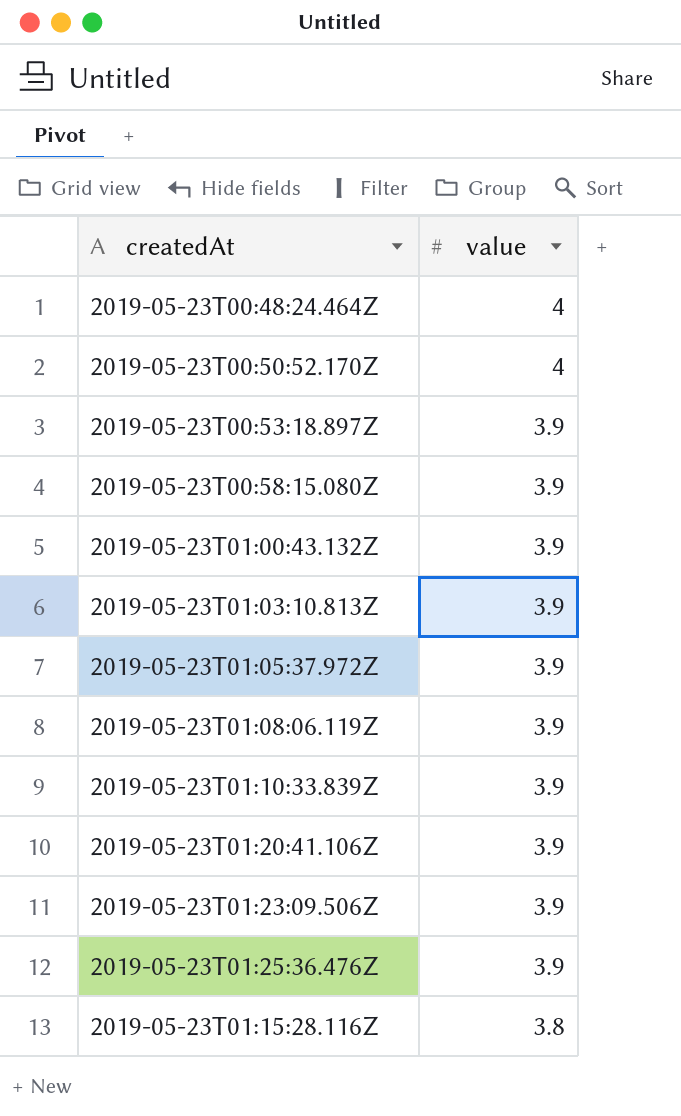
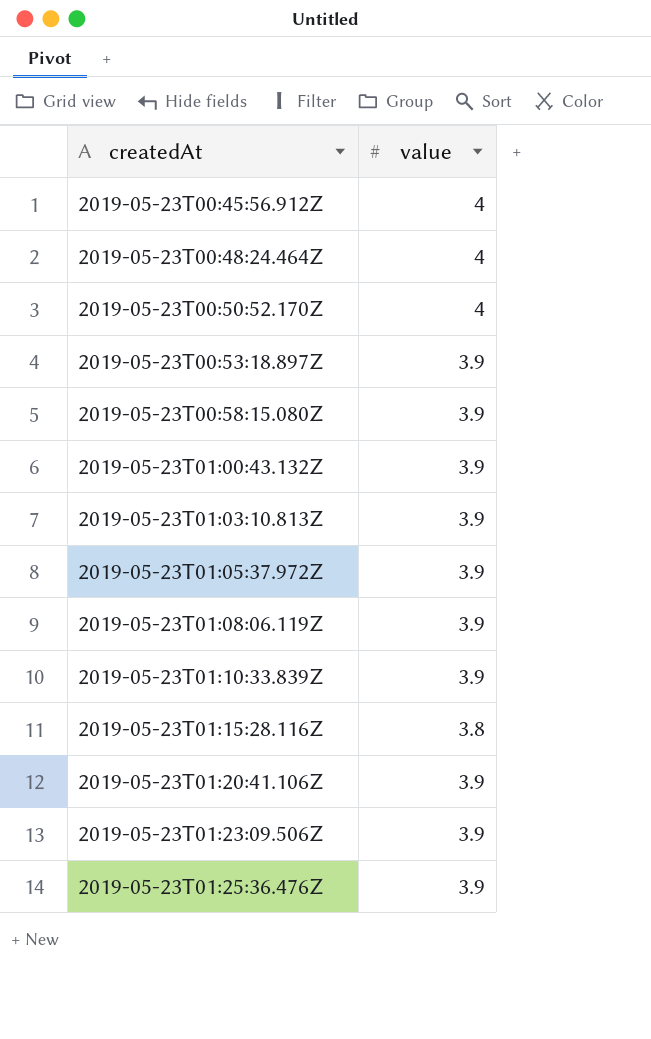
row order: value descending -> createdAt ascending
row 2019-05-23T00:45:56.912Z: none -> 4

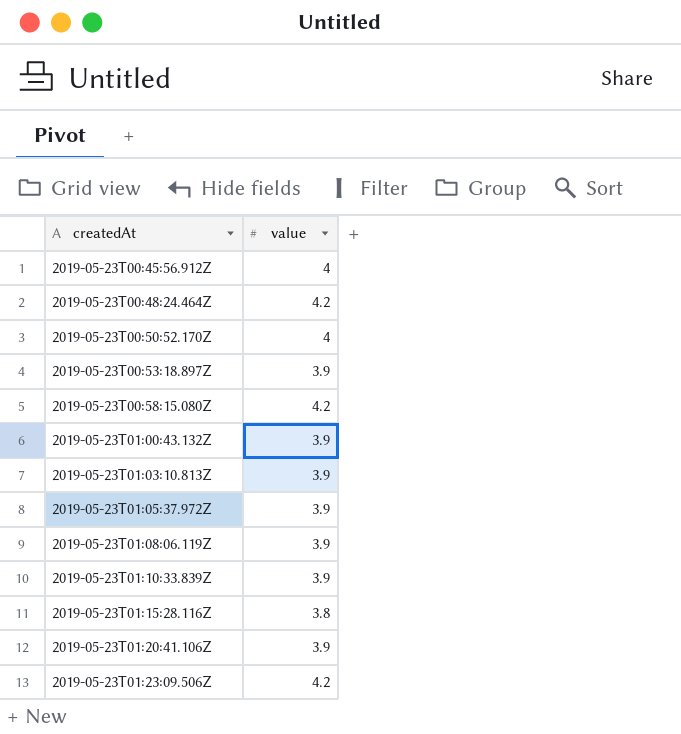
row 2019-05-23T01:25:36.476Z: 3.9 -> none
2019-05-23T00:48:24.464Z | value: 4 -> 4.2
2019-05-23T00:58:15.080Z | value: 3.9 -> 4.2
2019-05-23T01:23:09.506Z | value: 3.9 -> 4.2

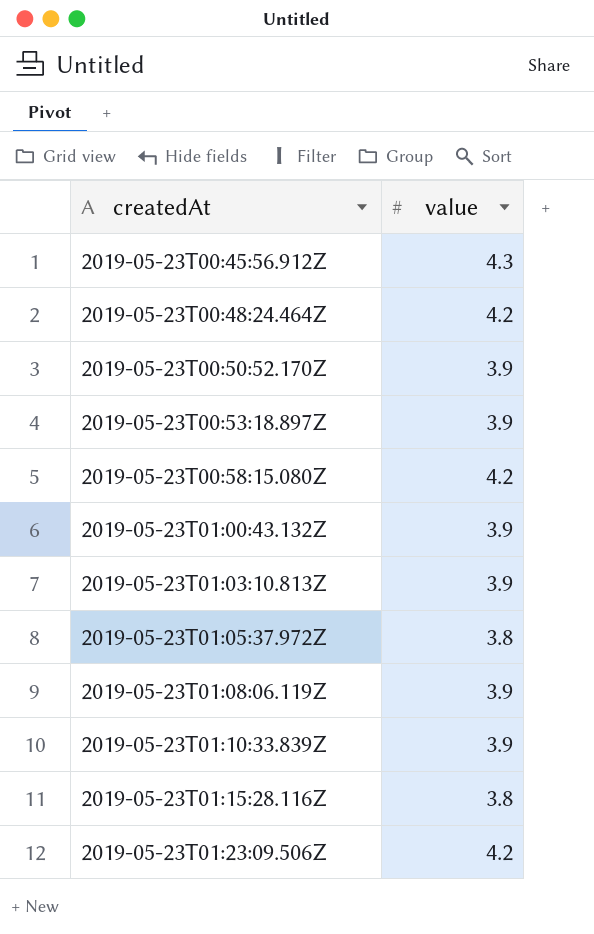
row 2019-05-23T01:20:41.106Z: 3.9 -> none
2019-05-23T00:45:56.912Z | value: 4 -> 4.3
2019-05-23T00:50:52.170Z | value: 4 -> 3.9
2019-05-23T01:05:37.972Z | value: 3.9 -> 3.8

